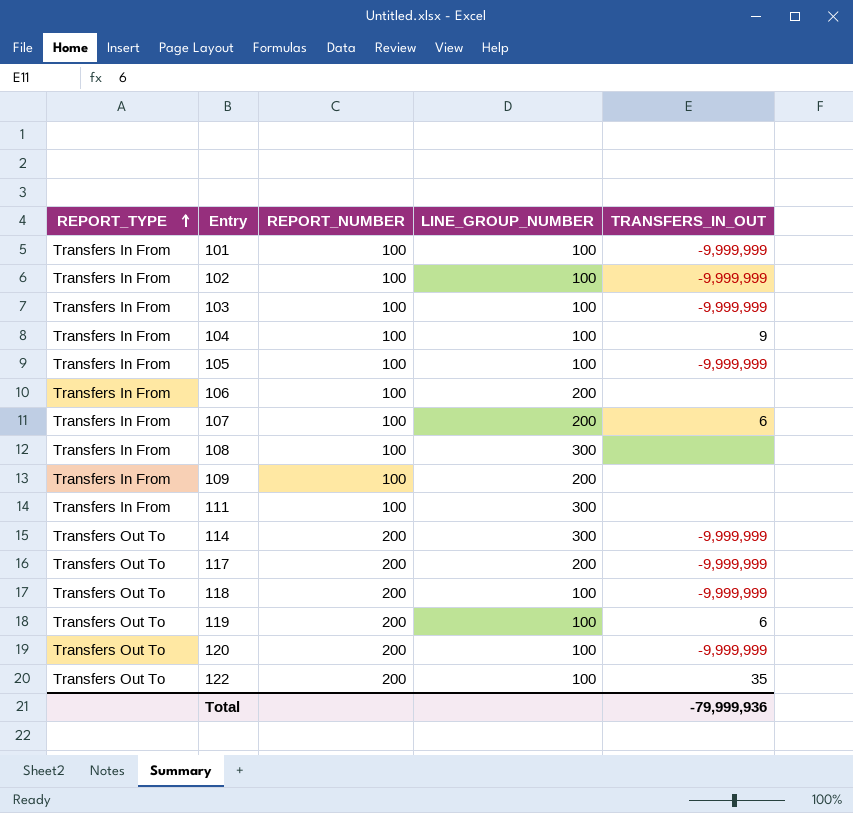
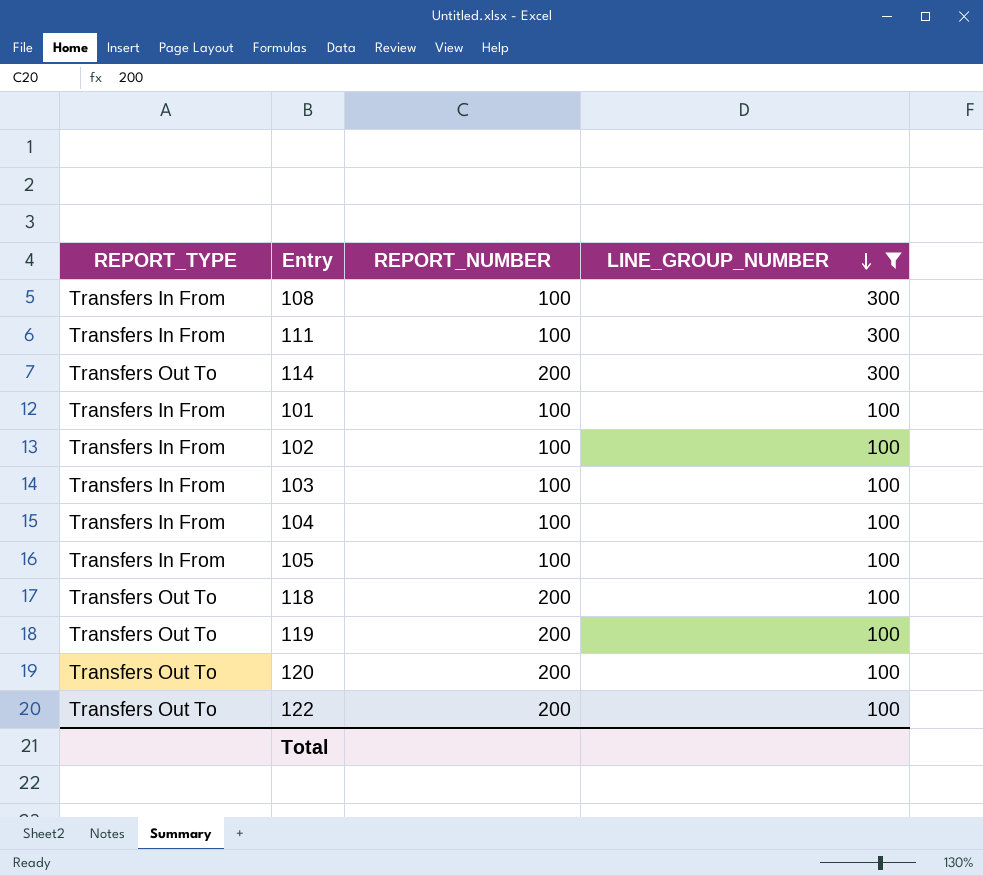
filter: none -> LINE_GROUP_NUMBER != 200
row order: REPORT_TYPE ascending -> LINE_GROUP_NUMBER descending
column TRANSFERS_IN_OUT | position: 5 -> none

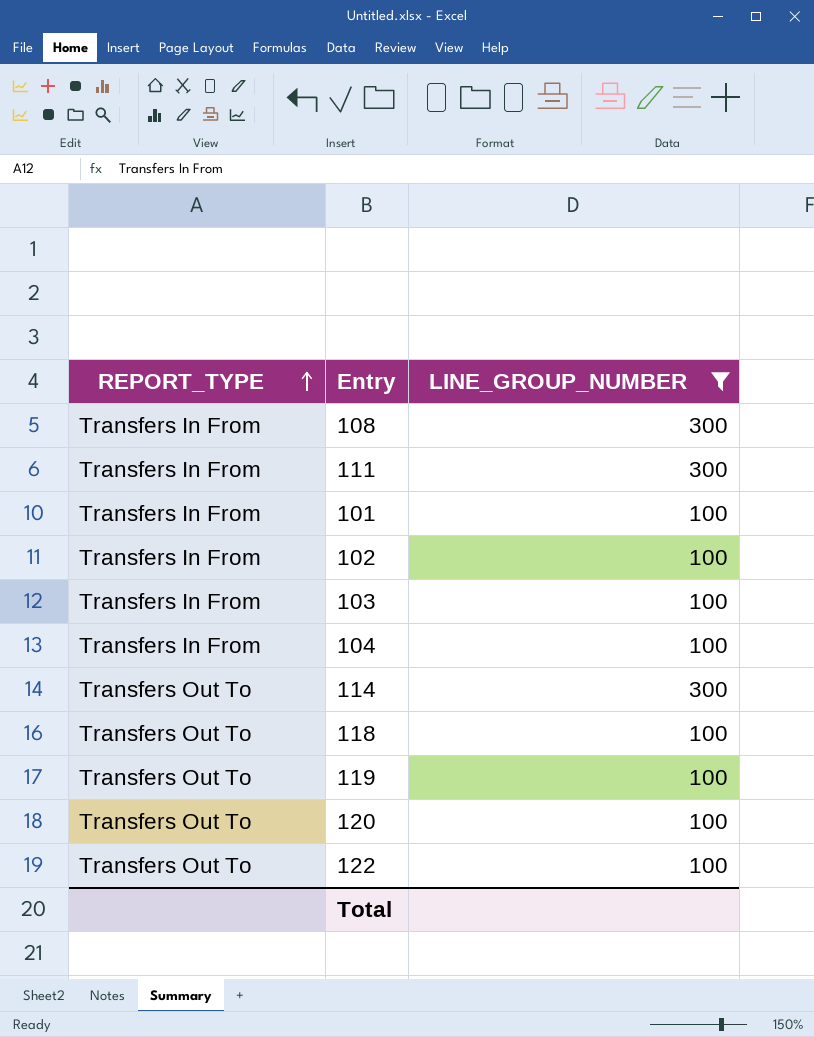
row order: LINE_GROUP_NUMBER descending -> REPORT_TYPE ascending
column REPORT_NUMBER | position: 3 -> none
row 105: Transfers In From | 100 | 100 -> none

